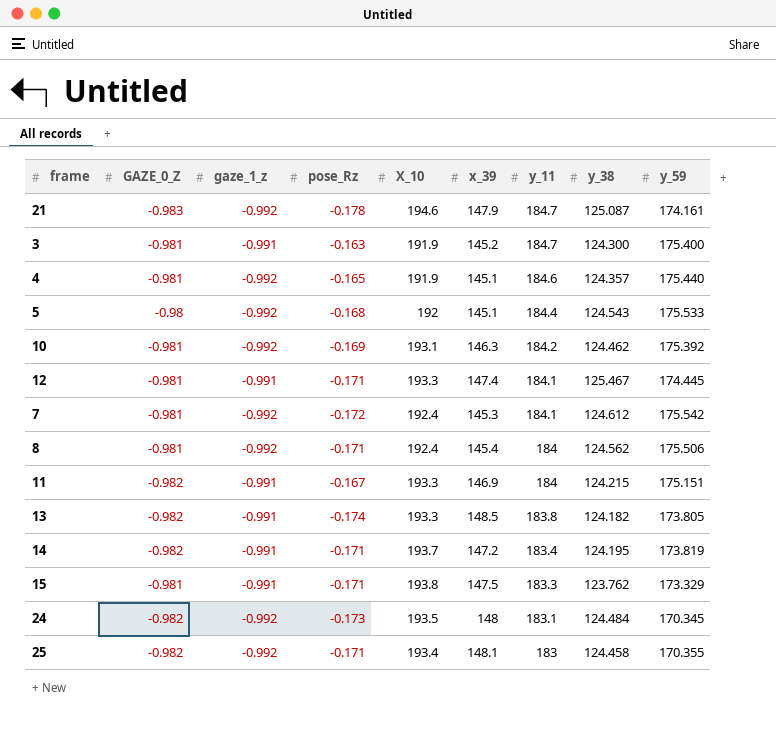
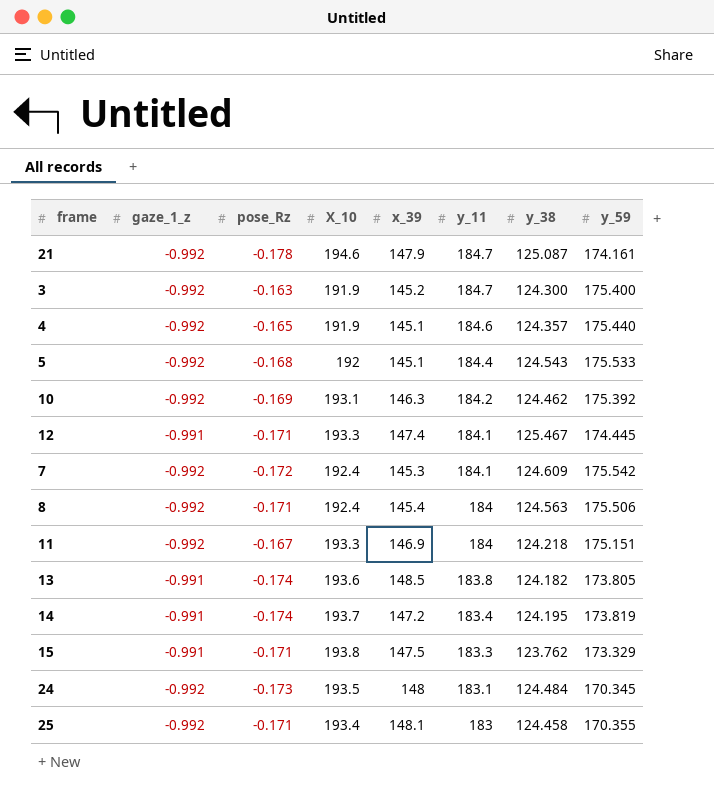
column GAZE_0_Z | position: 2 -> none
3 | gaze_1_z: -0.991 -> -0.992
7 | y_38: 124.612 -> 124.609
8 | y_38: 124.562 -> 124.563
11 | gaze_1_z: -0.991 -> -0.992
11 | y_38: 124.215 -> 124.218
13 | X_10: 193.3 -> 193.6
14 | pose_Rz: -0.171 -> -0.174

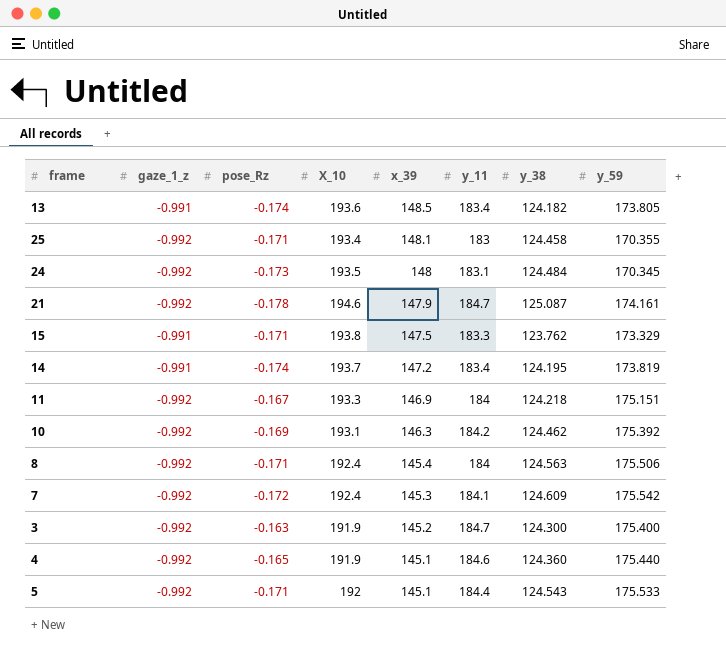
row order: y_11 descending -> x_39 descending
row 12: -0.991 | -0.171 | 193.3 | 147.4 | 184.1 | 125.467 | 174.445 -> none
13 | y_11: 183.8 -> 183.4
4 | y_38: 124.357 -> 124.360
5 | pose_Rz: -0.168 -> -0.171

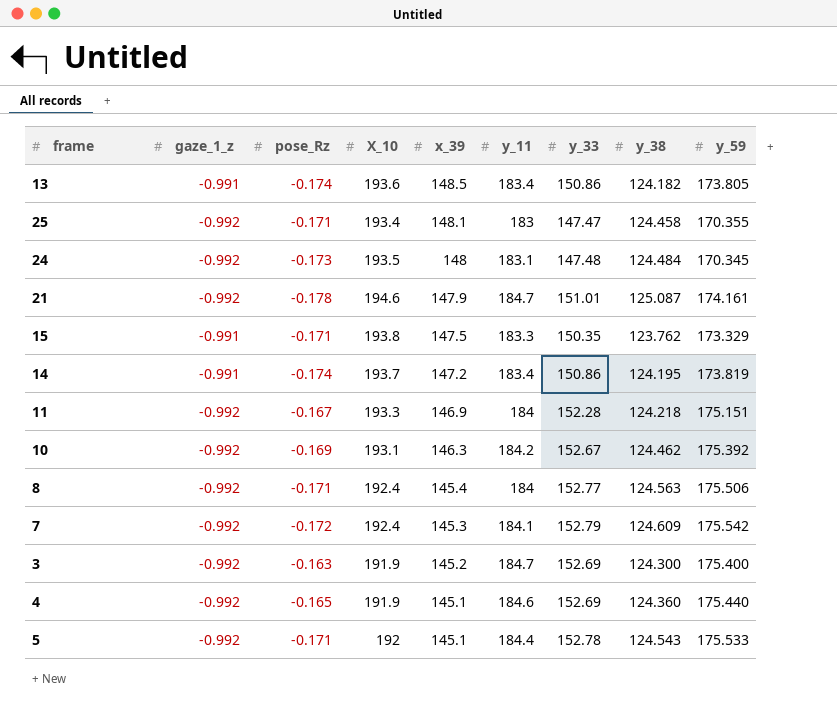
column y_33 | position: none -> 7

